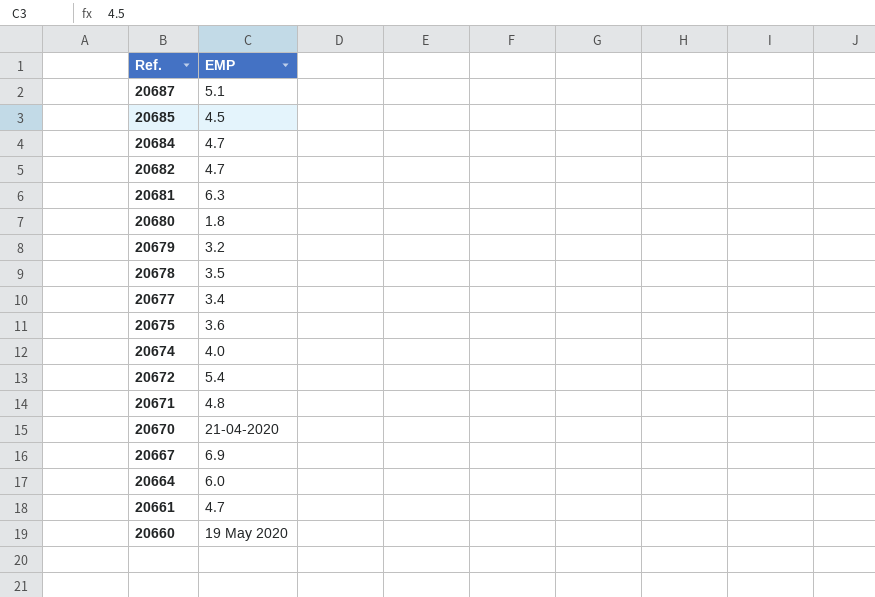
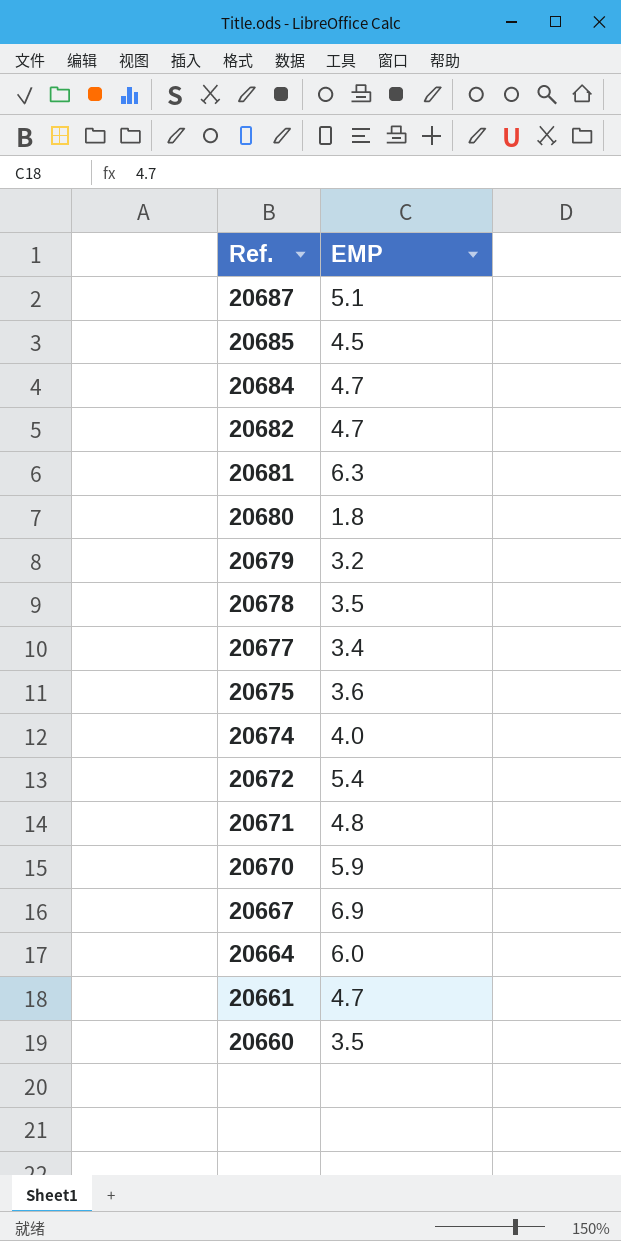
20670 | EMP: 21-04-2020 -> 5.9
20660 | EMP: 19 May 2020 -> 3.5

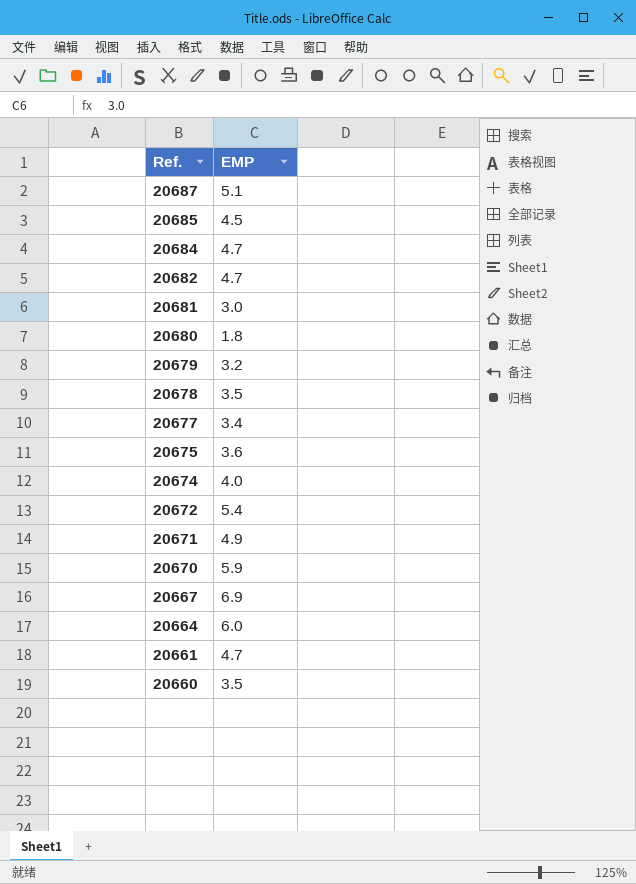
20681 | EMP: 6.3 -> 3.0
20671 | EMP: 4.8 -> 4.9

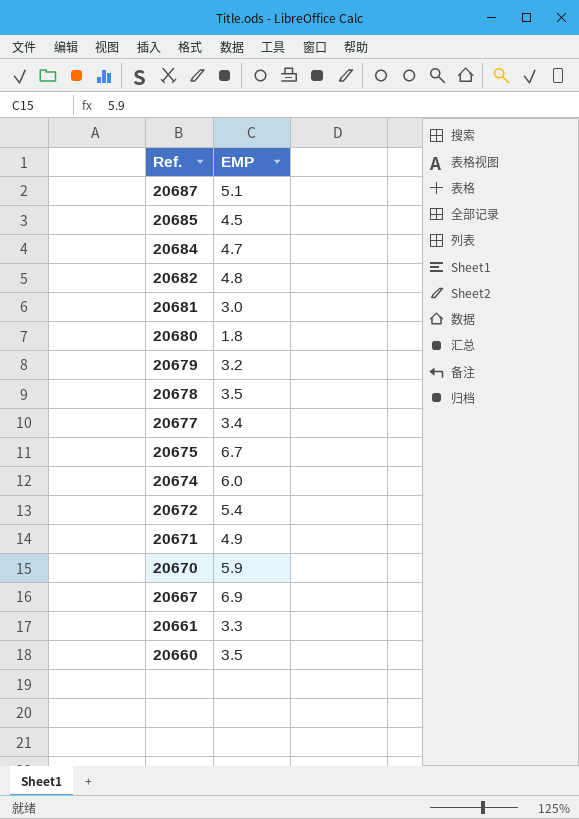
row 20664: 6.0 -> none
20682 | EMP: 4.7 -> 4.8
20675 | EMP: 3.6 -> 6.7
20674 | EMP: 4.0 -> 6.0
20661 | EMP: 4.7 -> 3.3

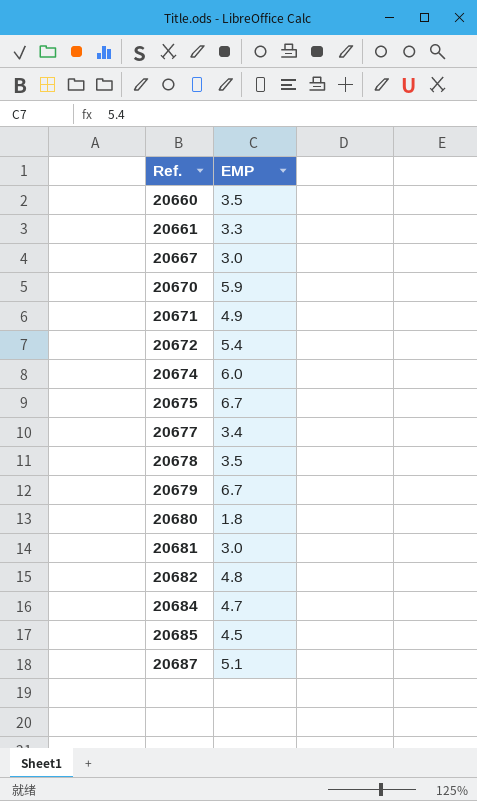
row order: Ref. descending -> Ref. ascending
20667 | EMP: 6.9 -> 3.0
20679 | EMP: 3.2 -> 6.7

